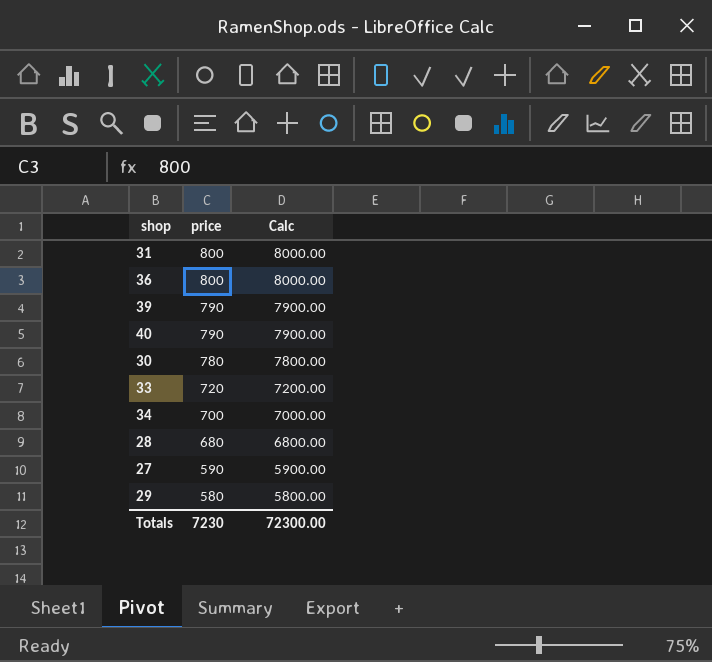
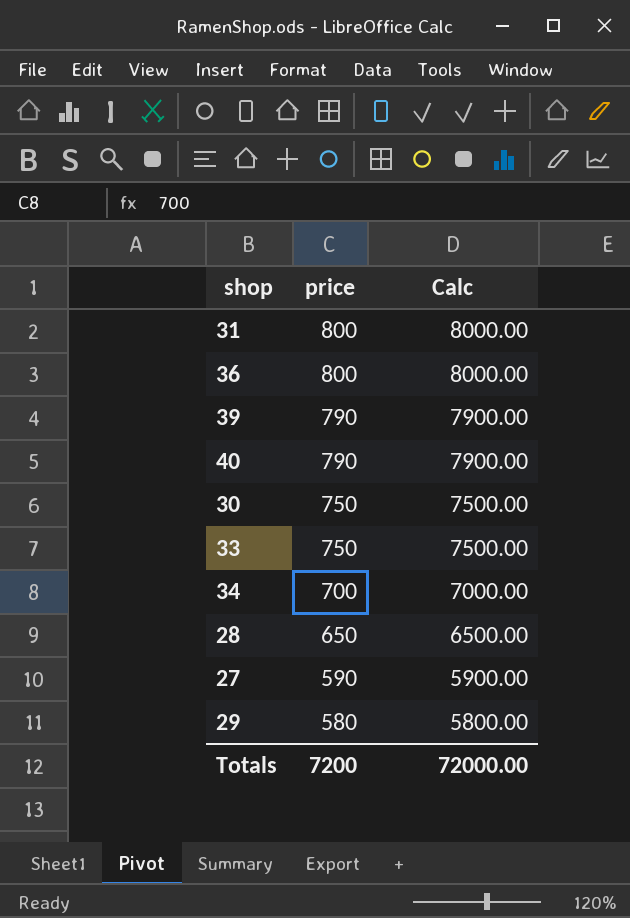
30 | price: 780 -> 750
30 | Calc: 7800.00 -> 7500.00
33 | price: 720 -> 750
33 | Calc: 7200.00 -> 7500.00
28 | price: 680 -> 650
28 | Calc: 6800.00 -> 6500.00
Totals | price: 7230 -> 7200
Totals | Calc: 72300.00 -> 72000.00

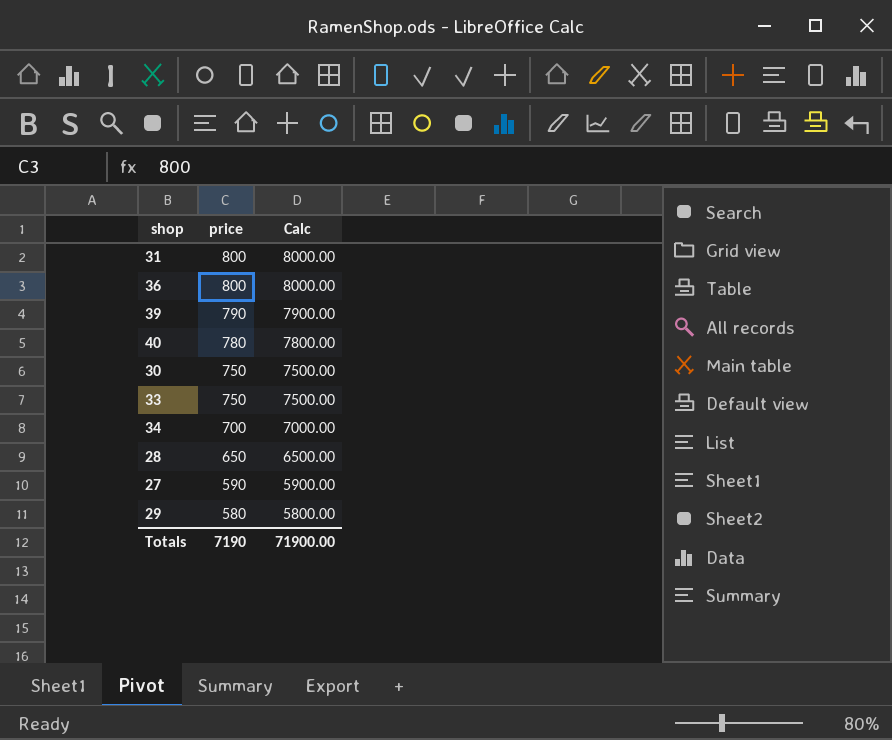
40 | price: 790 -> 780
40 | Calc: 7900.00 -> 7800.00
Totals | price: 7200 -> 7190
Totals | Calc: 72000.00 -> 71900.00

